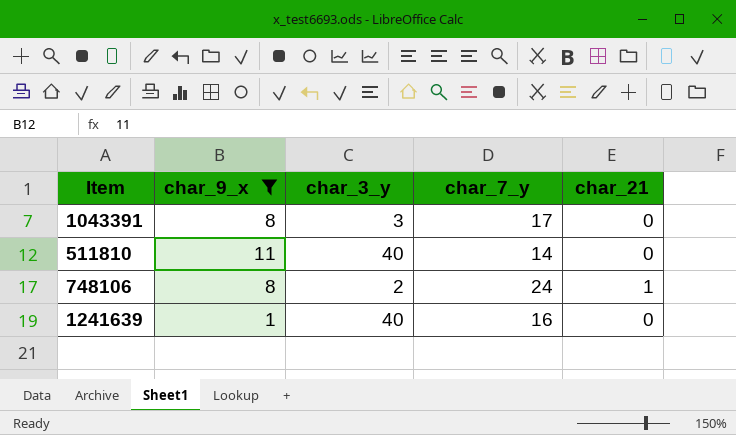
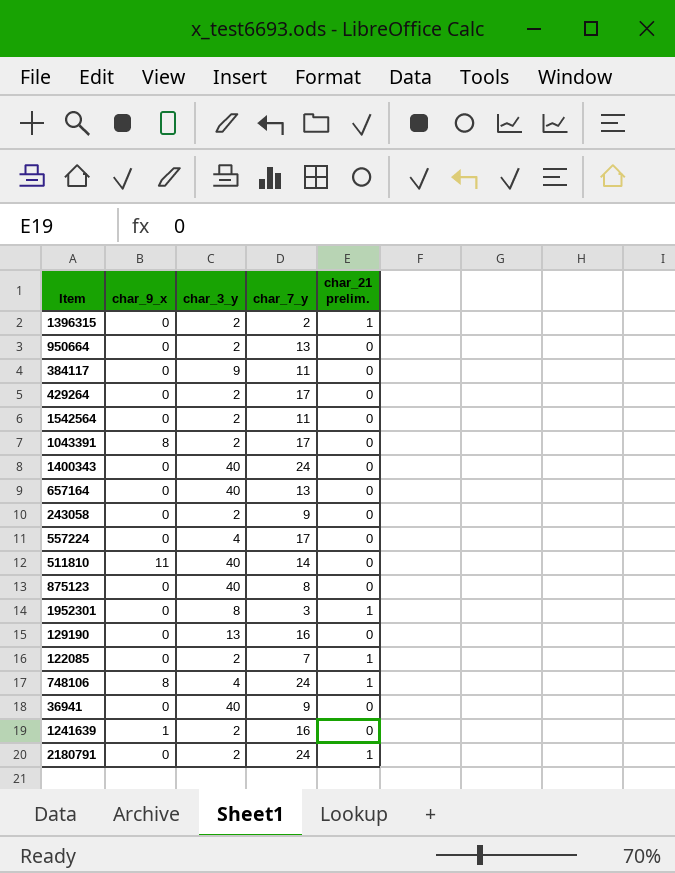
filter: char_9_x != 0 -> none
column name: char_21 -> char_21 prelim.
1043391 | char_3_y: 3 -> 2
748106 | char_3_y: 2 -> 4
1241639 | char_3_y: 40 -> 2

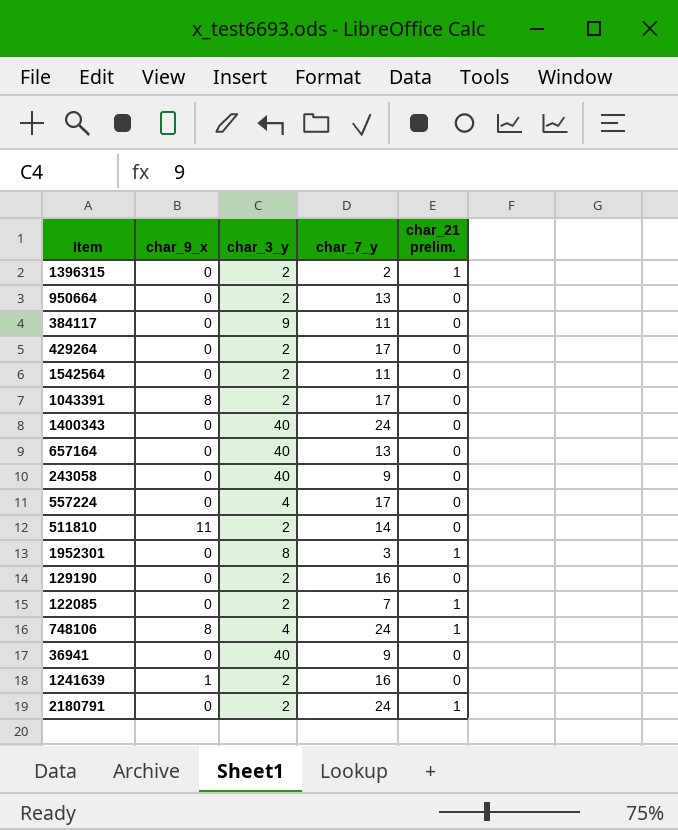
row 875123: 0 | 40 | 8 | 0 -> none
243058 | char_3_y: 2 -> 40
511810 | char_3_y: 40 -> 2
129190 | char_3_y: 13 -> 2

